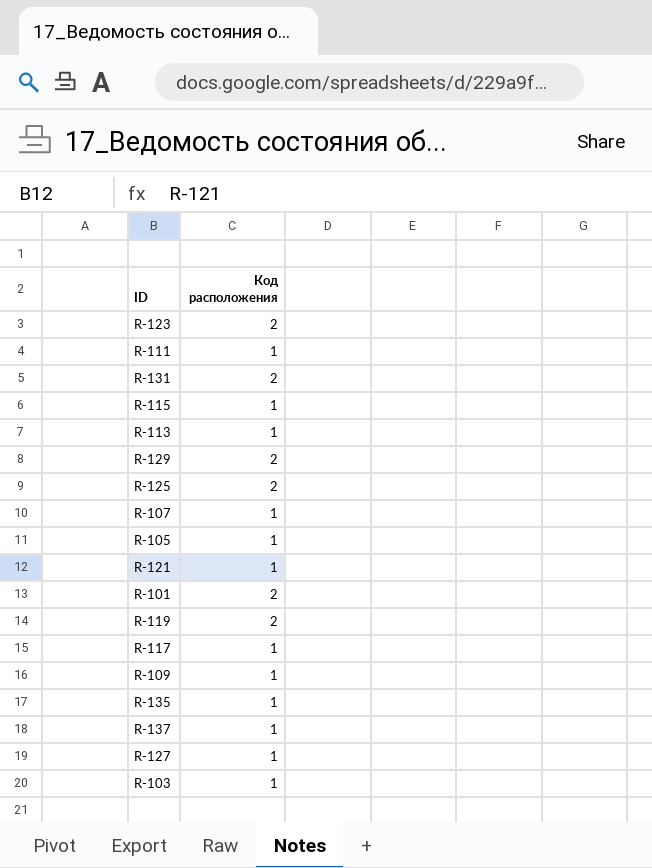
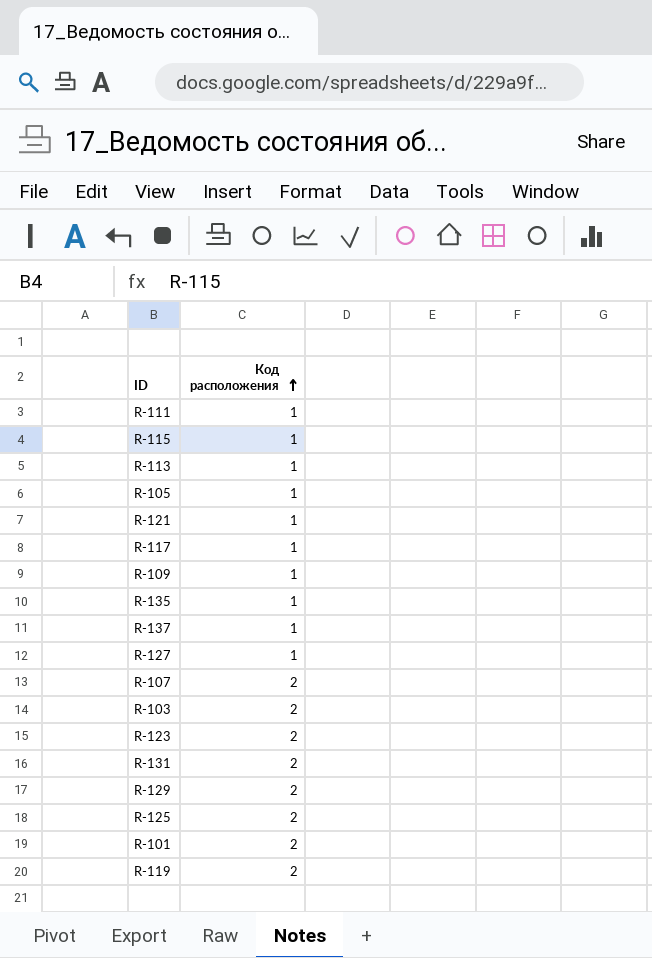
row order: none -> Код расположения ascending
R-107 | Код расположения: 1 -> 2
R-103 | Код расположения: 1 -> 2

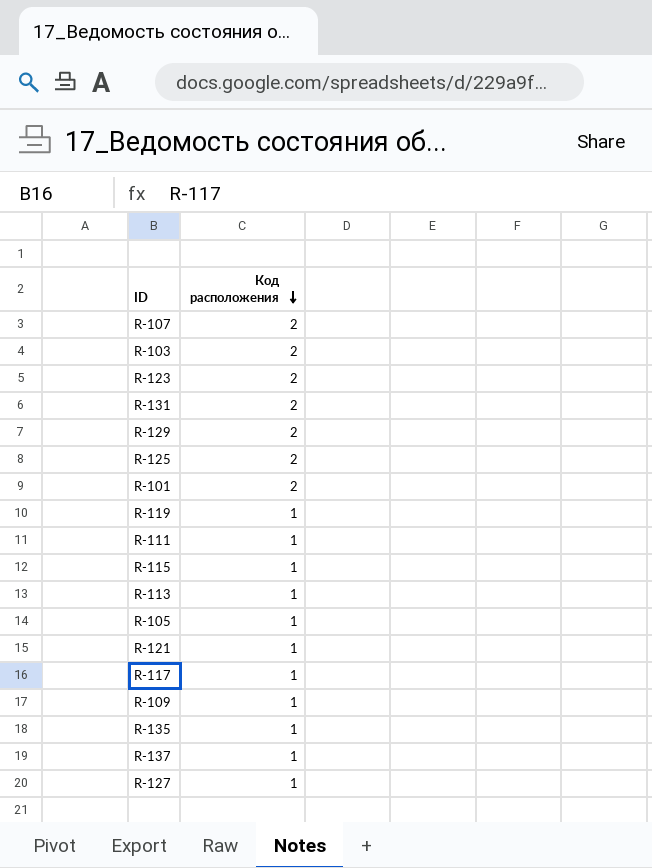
row order: Код расположения ascending -> Код расположения descending
R-119 | Код расположения: 2 -> 1

